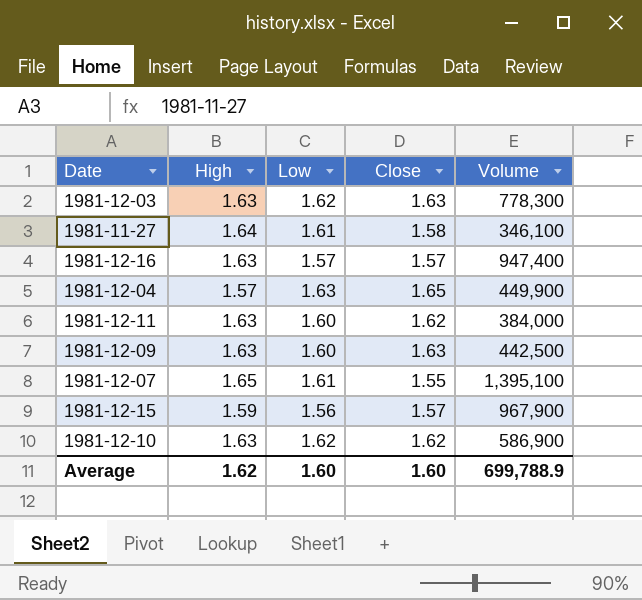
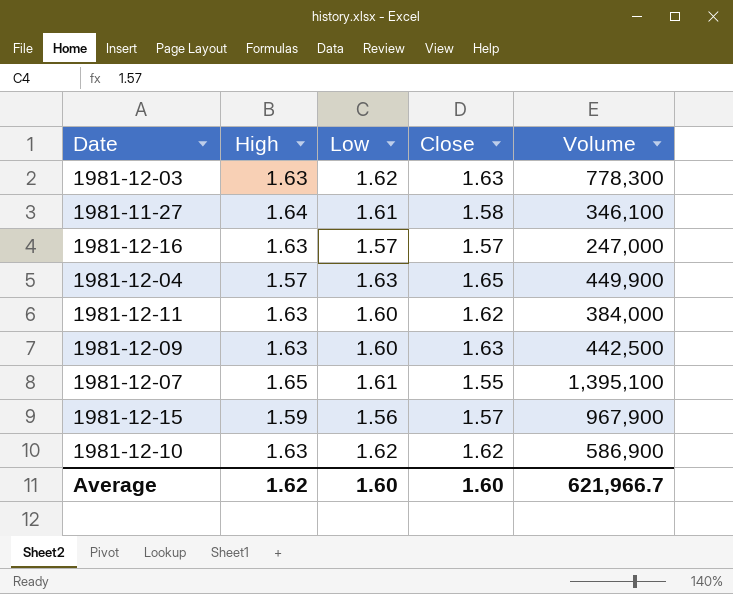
1981-12-16 | Volume: 947,400 -> 247,000
Average | Volume: 699,788.9 -> 621,966.7

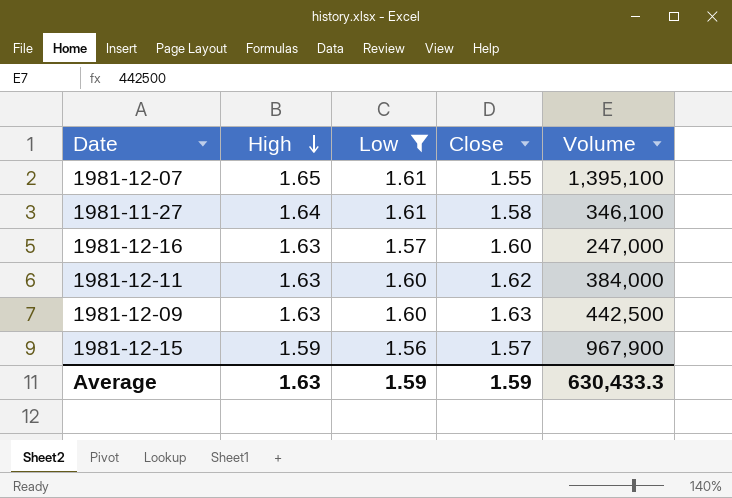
filter: none -> Low <= 1.61
row order: none -> High descending
1981-12-16 | Close: 1.57 -> 1.60
Average | High: 1.62 -> 1.63
Average | Low: 1.60 -> 1.59
Average | Close: 1.60 -> 1.59
Average | Volume: 621,966.7 -> 630,433.3

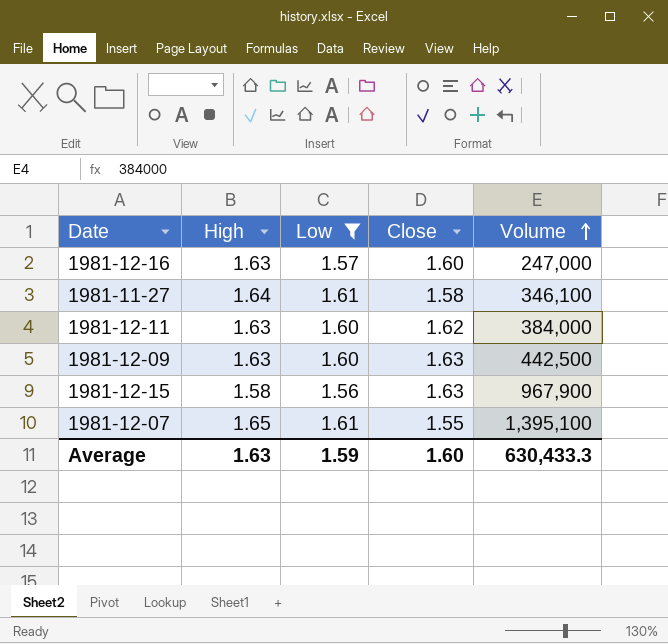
row order: High descending -> Volume ascending
1981-12-15 | High: 1.59 -> 1.58
1981-12-15 | Close: 1.57 -> 1.63
Average | Close: 1.59 -> 1.60

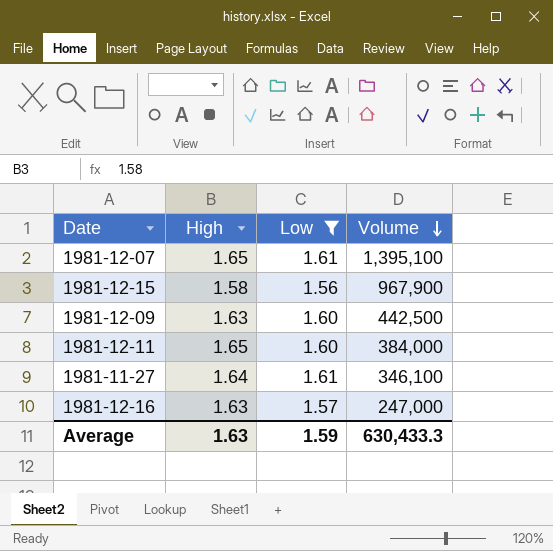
row order: Volume ascending -> Volume descending
column Close | position: 4 -> none
1981-12-11 | High: 1.63 -> 1.65

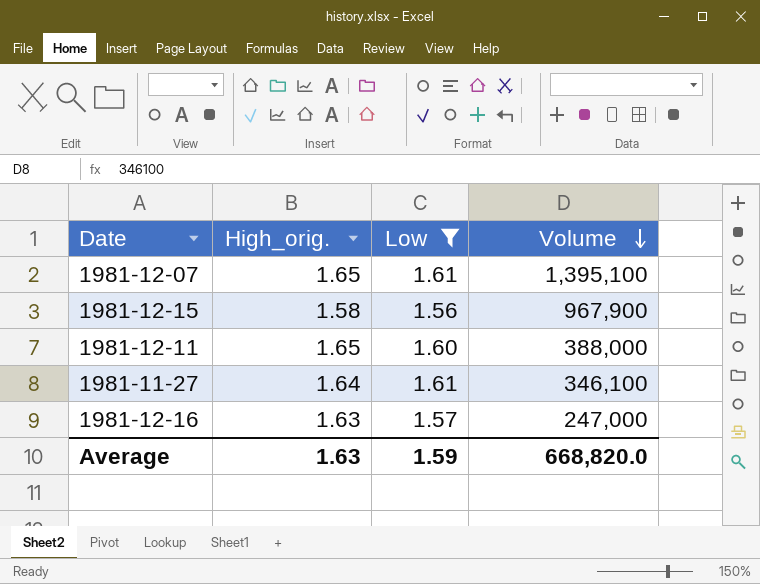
column name: High -> High_orig.
row 1981-12-09: 1.63 | 1.60 | 442,500 -> none
1981-12-11 | Volume: 384,000 -> 388,000
Average | Volume: 630,433.3 -> 668,820.0

